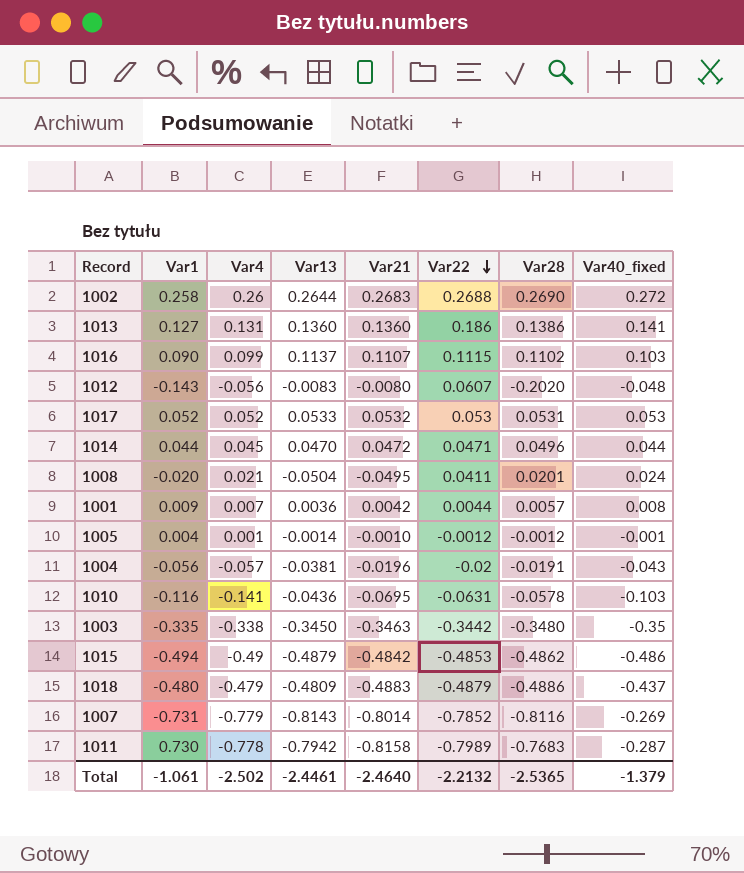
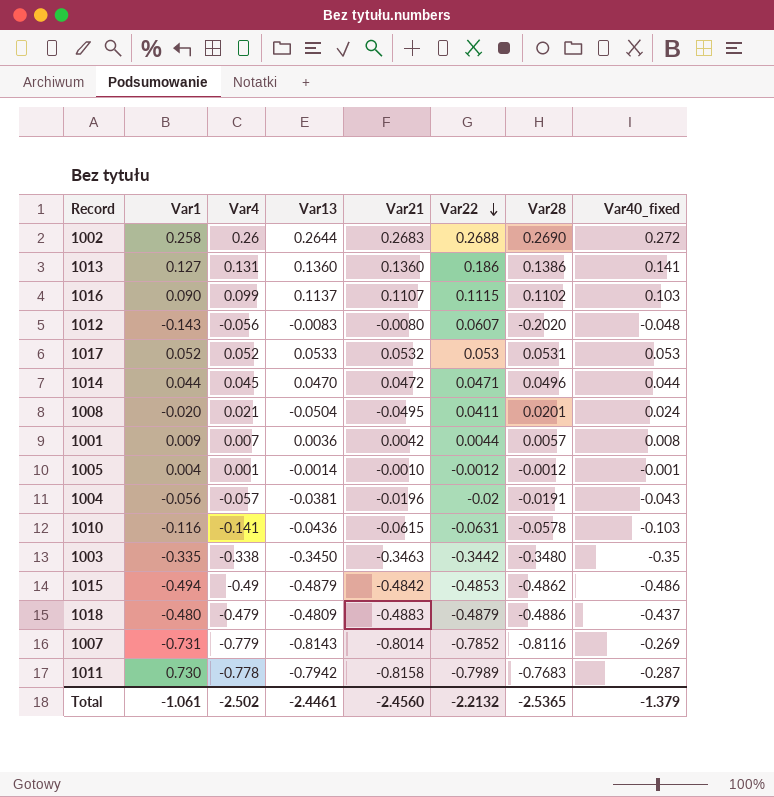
1010 | Var21: -0.0695 -> -0.0615
Total | Var21: -2.4640 -> -2.4560

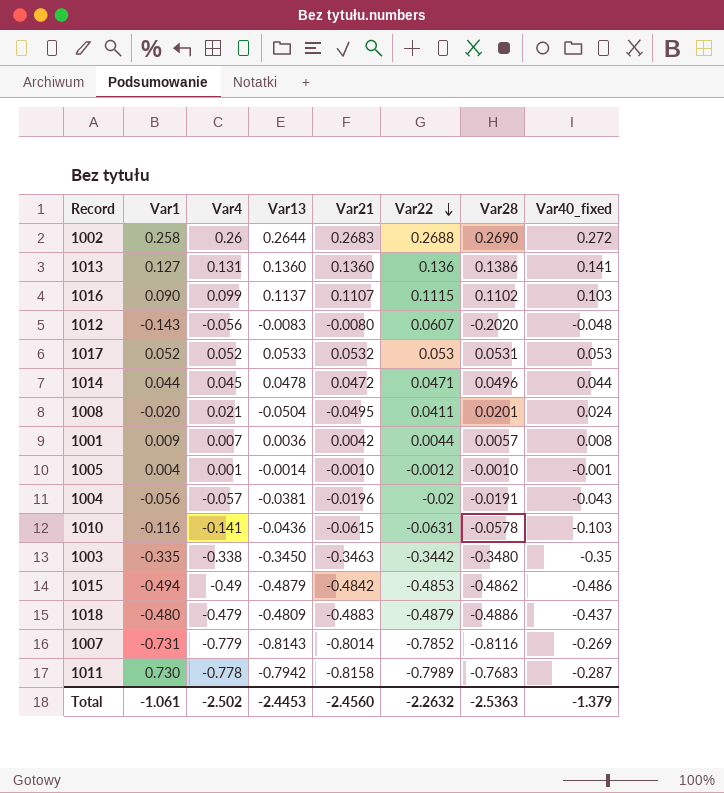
1013 | Var22: 0.186 -> 0.136
1014 | Var13: 0.0470 -> 0.0478
1005 | Var28: -0.0012 -> -0.0010
Total | Var13: -2.4461 -> -2.4453
Total | Var22: -2.2132 -> -2.2632
Total | Var28: -2.5365 -> -2.5363

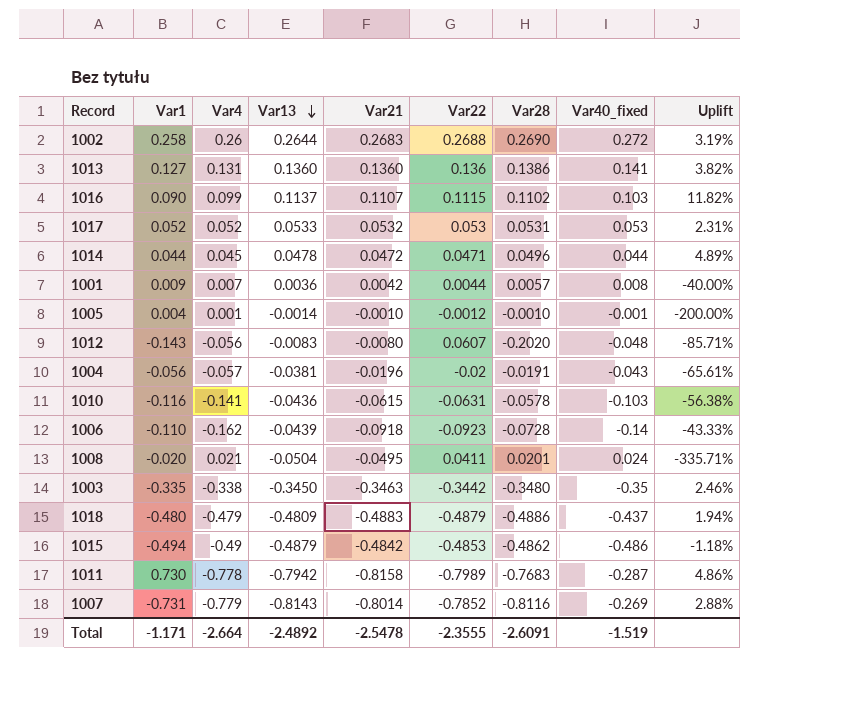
row order: Var22 descending -> Var13 descending
column Uplift | formula: none -> ([Var21] - [Var4]) / [Var4]
row 1006: none -> -0.110 | -0.162 | -0.0439 | -0.0918 | -0.0923 | -0.0728 | -0.14 | -43.33%
Total | Var1: -1.061 -> -1.171
Total | Var4: -2.502 -> -2.664
Total | Var13: -2.4453 -> -2.4892
Total | Var21: -2.4560 -> -2.5478
Total | Var22: -2.2632 -> -2.3555
Total | Var28: -2.5363 -> -2.6091
Total | Var40_fixed: -1.379 -> -1.519

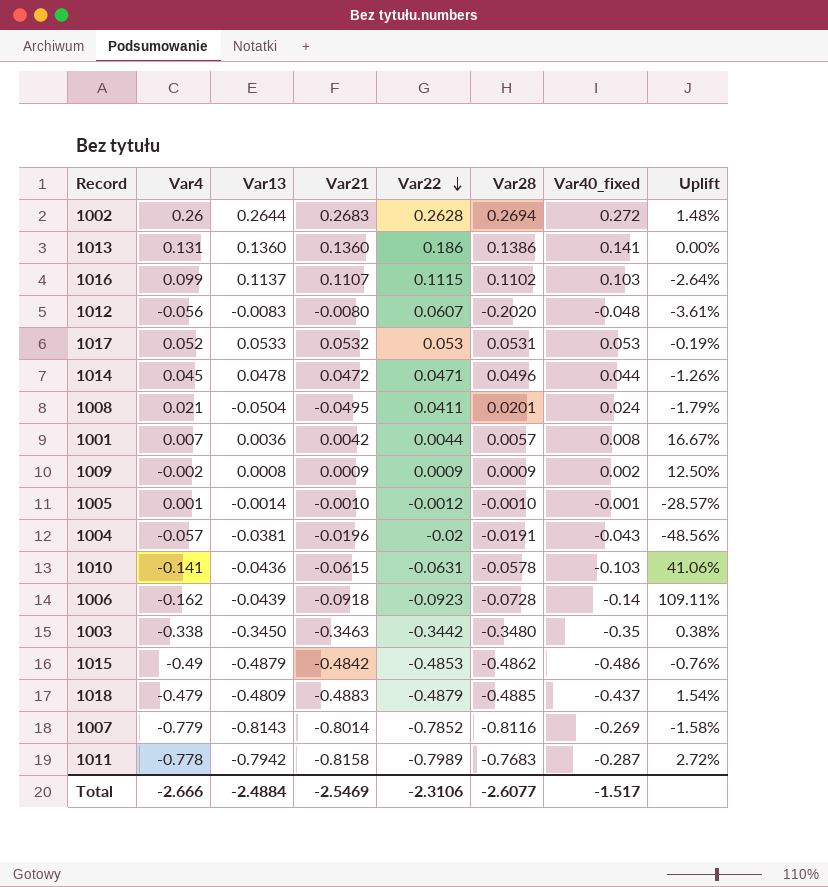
row order: Var13 descending -> Var22 descending
column Var1 | position: 2 -> none
column Uplift | formula: ([Var21] - [Var4]) / [Var4] -> ([Var21] - [Var13]) / [Var13]
1002 | Var22: 0.2688 -> 0.2628
1002 | Var28: 0.2690 -> 0.2694
1013 | Var22: 0.136 -> 0.186
row 1009: none -> -0.002 | 0.0008 | 0.0009 | 0.0009 | 0.0009 | 0.002 | 12.50%
1018 | Var28: -0.4886 -> -0.4885
Total | Var4: -2.664 -> -2.666
Total | Var13: -2.4892 -> -2.4884
Total | Var21: -2.5478 -> -2.5469
Total | Var22: -2.3555 -> -2.3106
Total | Var28: -2.6091 -> -2.6077
Total | Var40_fixed: -1.519 -> -1.517

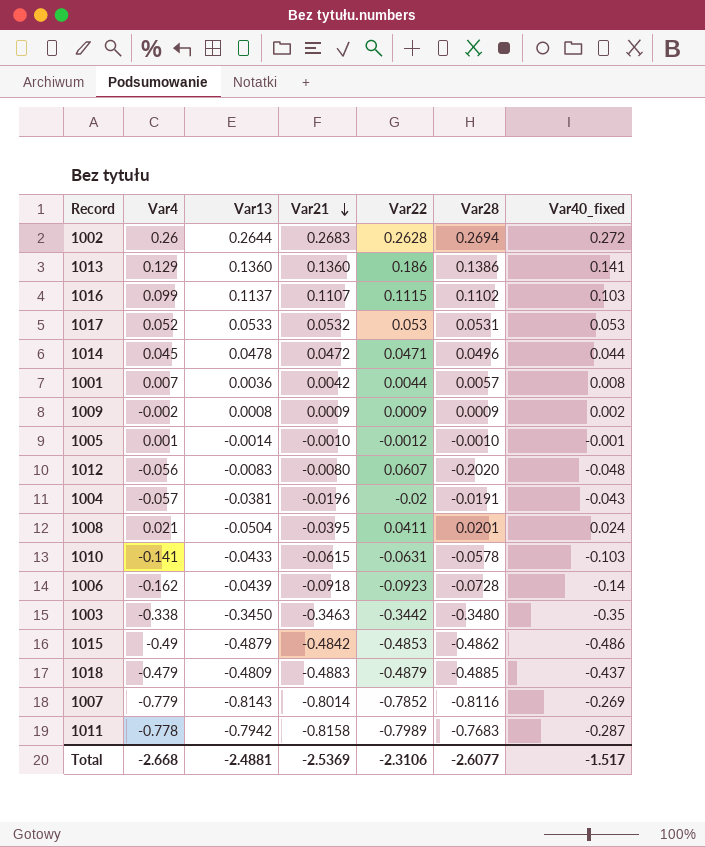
row order: Var22 descending -> Var21 descending
column Uplift | formula: ([Var21] - [Var13]) / [Var13] -> none
1013 | Var4: 0.131 -> 0.129
1008 | Var21: -0.0495 -> -0.0395
1010 | Var13: -0.0436 -> -0.0433
Total | Var4: -2.666 -> -2.668
Total | Var13: -2.4884 -> -2.4881
Total | Var21: -2.5469 -> -2.5369

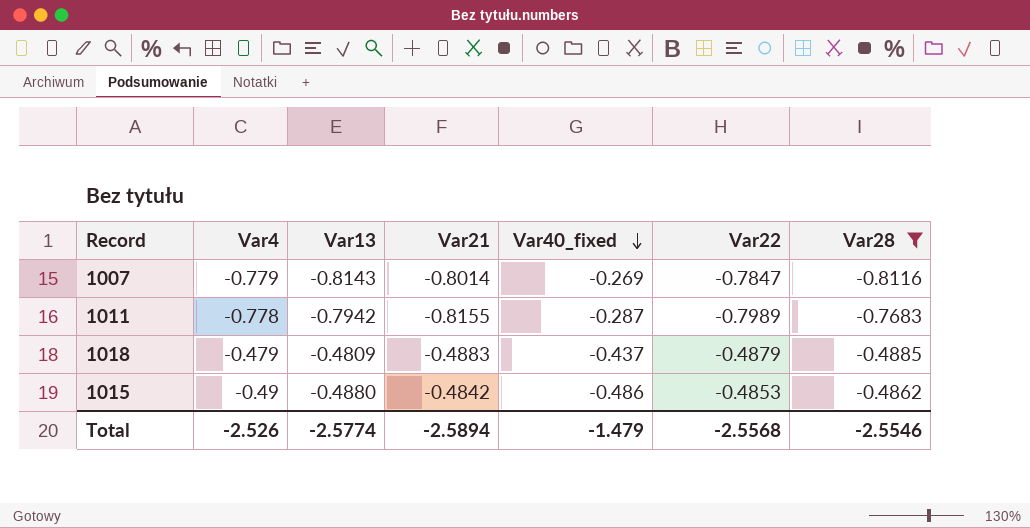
filter: none -> Var28 <= -0.4862
row order: Var21 descending -> Var40_fixed descending
column Var40_fixed | position: 7 -> 5
1007 | Var22: -0.7852 -> -0.7847
1011 | Var21: -0.8158 -> -0.8155
1015 | Var13: -0.4879 -> -0.4880
Total | Var4: -2.668 -> -2.526
Total | Var13: -2.4881 -> -2.5774
Total | Var21: -2.5369 -> -2.5894
Total | Var40_fixed: -1.517 -> -1.479
Total | Var22: -2.3106 -> -2.5568
Total | Var28: -2.6077 -> -2.5546

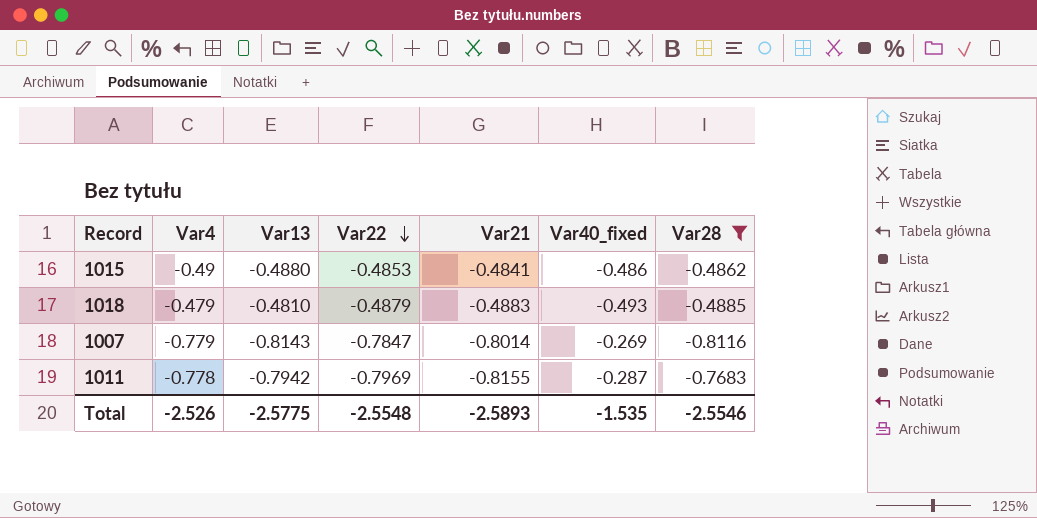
row order: Var40_fixed descending -> Var22 descending
column Var22 | position: 6 -> 4
1015 | Var21: -0.4842 -> -0.4841
1018 | Var13: -0.4809 -> -0.4810
1018 | Var40_fixed: -0.437 -> -0.493
1011 | Var22: -0.7989 -> -0.7969
Total | Var13: -2.5774 -> -2.5775
Total | Var22: -2.5568 -> -2.5548
Total | Var21: -2.5894 -> -2.5893
Total | Var40_fixed: -1.479 -> -1.535

